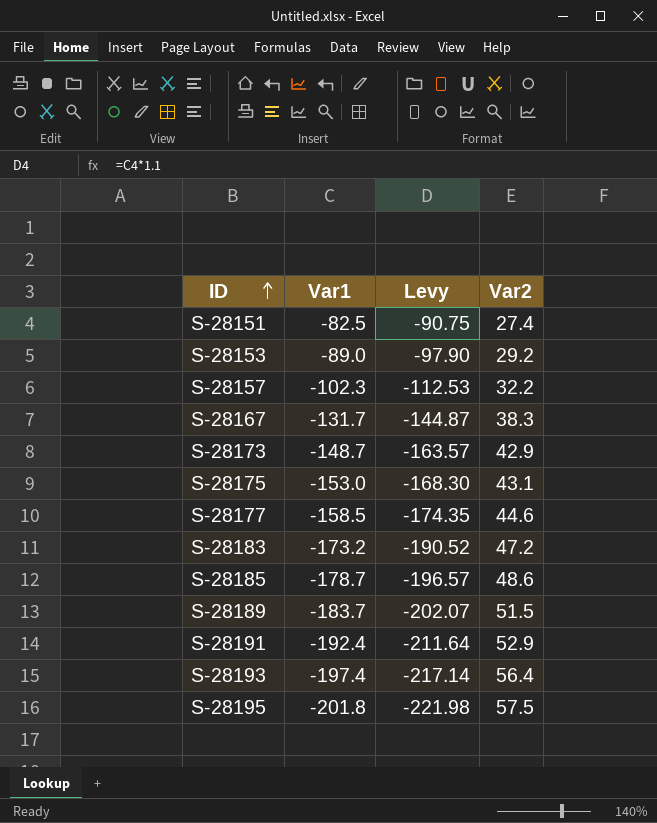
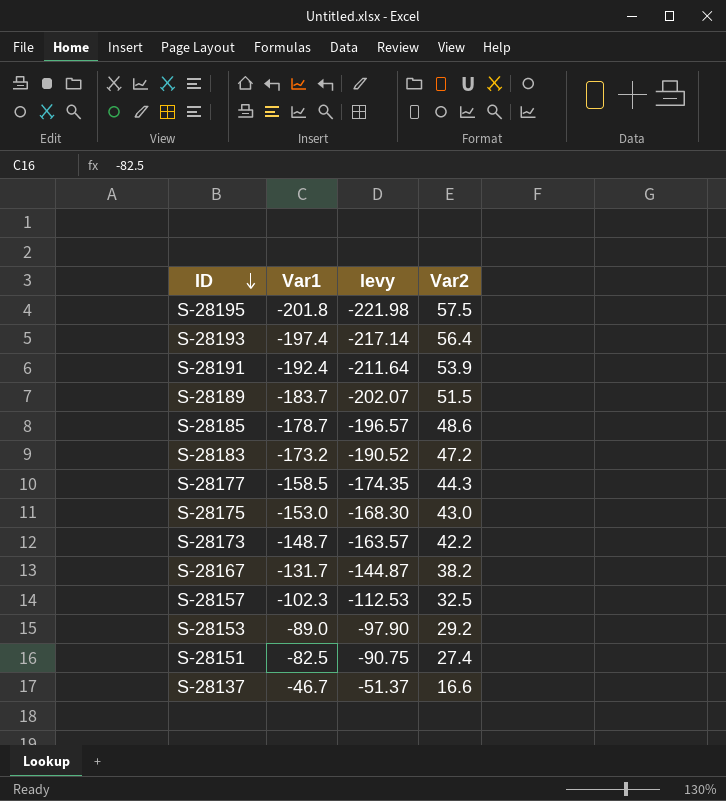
row order: ID ascending -> ID descending
column name: Levy -> levy
S-28191 | Var2: 52.9 -> 53.9
S-28177 | Var2: 44.6 -> 44.3
S-28175 | Var2: 43.1 -> 43.0
S-28173 | Var2: 42.9 -> 42.2
S-28167 | Var2: 38.3 -> 38.2
S-28157 | Var2: 32.2 -> 32.5
row S-28137: none -> -46.7 | -51.37 | 16.6

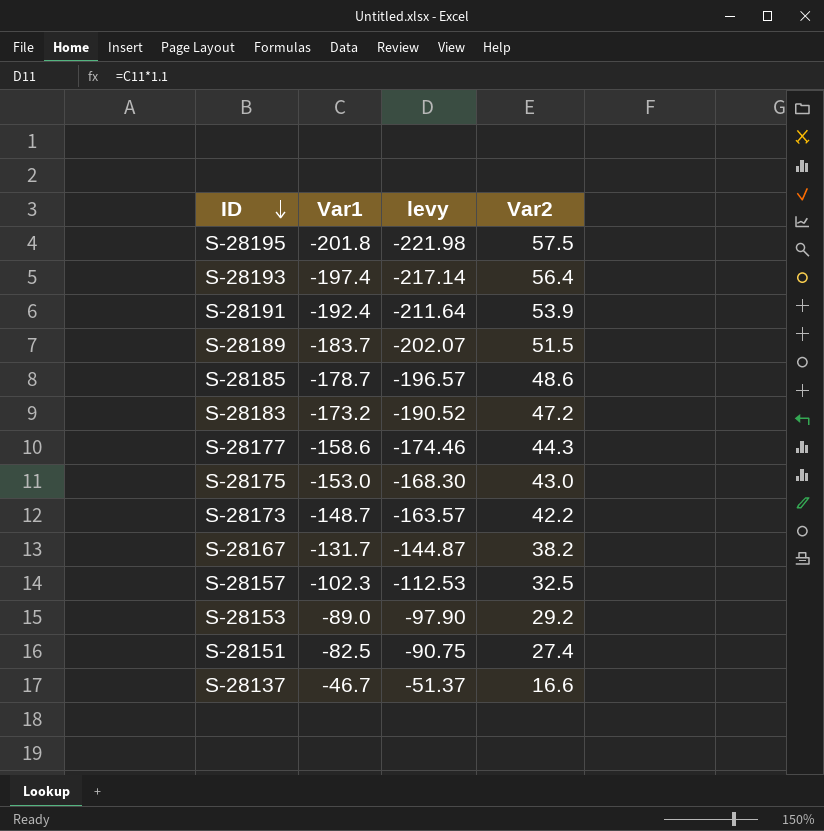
S-28177 | Var1: -158.5 -> -158.6
S-28177 | levy: -174.35 -> -174.46

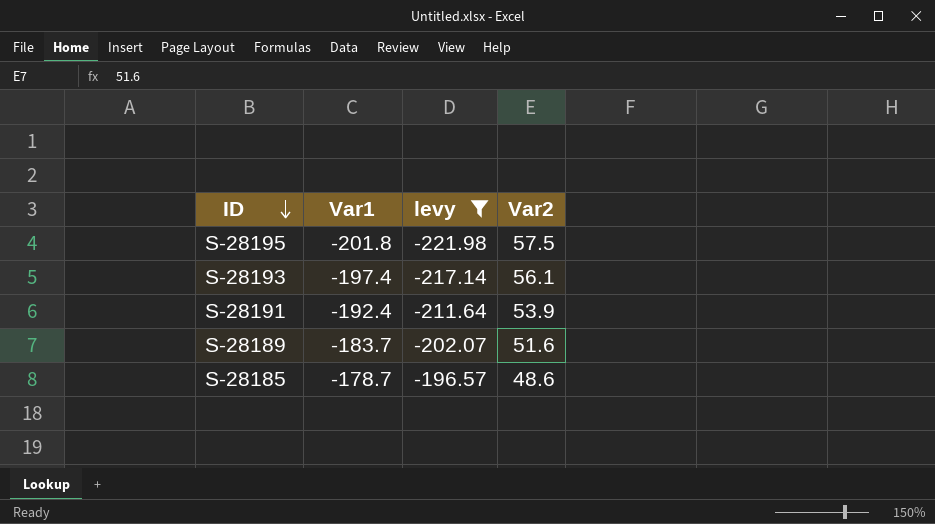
filter: none -> levy <= -196.57
S-28193 | Var2: 56.4 -> 56.1
S-28189 | Var2: 51.5 -> 51.6

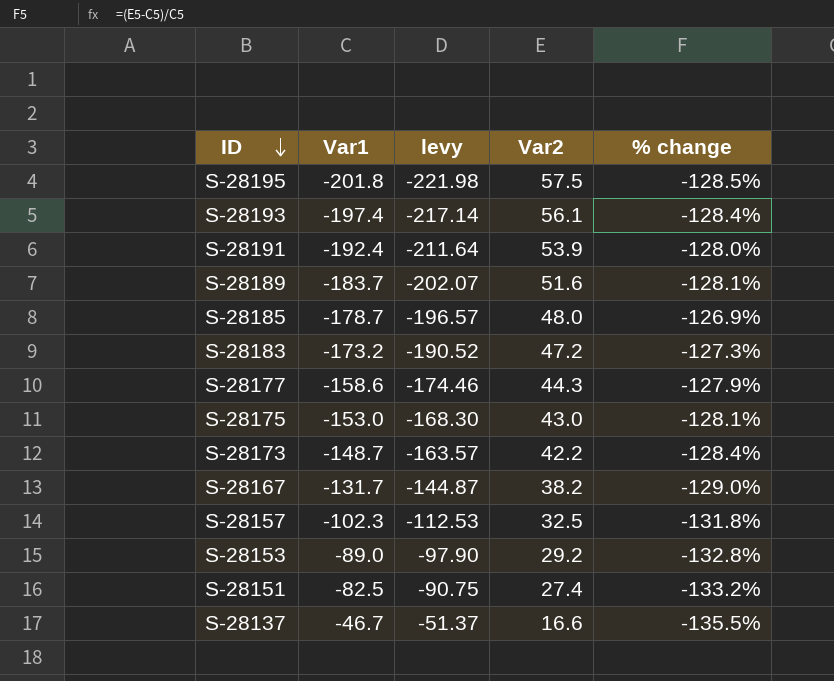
filter: levy <= -196.57 -> none
column % change | formula: none -> ([Var2] - [Var1]) / [Var1]
S-28185 | Var2: 48.6 -> 48.0

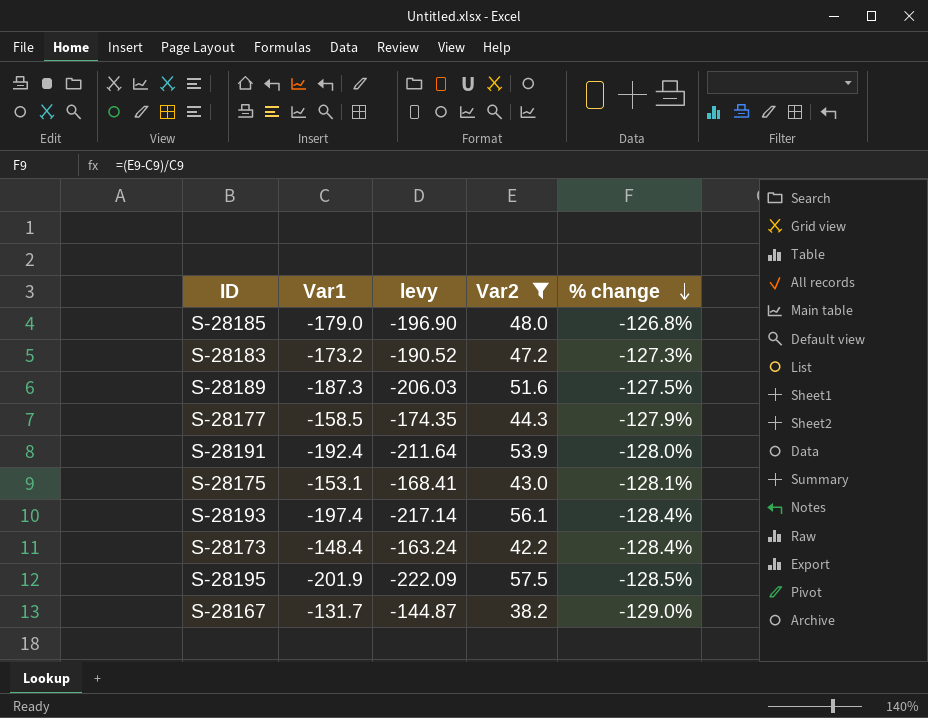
filter: none -> Var2 >= 38.2
row order: ID descending -> % change descending
S-28185 | Var1: -178.7 -> -179.0
S-28185 | levy: -196.57 -> -196.90
S-28185 | % change: -126.9% -> -126.8%
S-28189 | Var1: -183.7 -> -187.3
S-28189 | levy: -202.07 -> -206.03
S-28189 | % change: -128.1% -> -127.5%
S-28177 | Var1: -158.6 -> -158.5
S-28177 | levy: -174.46 -> -174.35
S-28175 | Var1: -153.0 -> -153.1
S-28175 | levy: -168.30 -> -168.41
S-28173 | Var1: -148.7 -> -148.4
S-28173 | levy: -163.57 -> -163.24
S-28195 | Var1: -201.8 -> -201.9
S-28195 | levy: -221.98 -> -222.09

